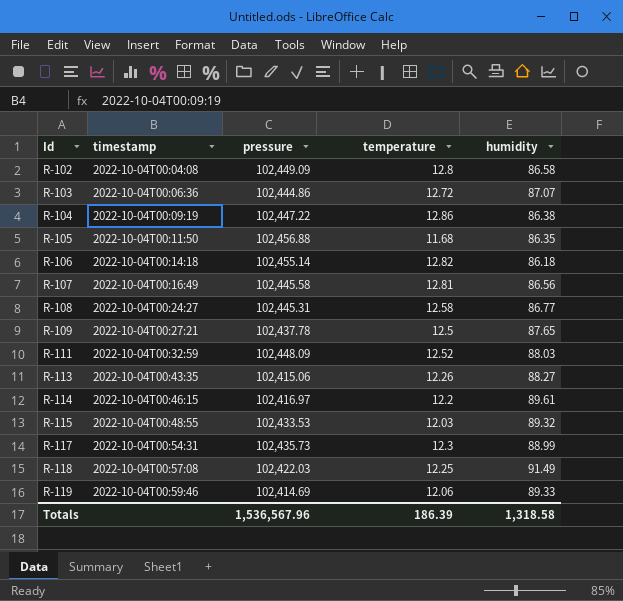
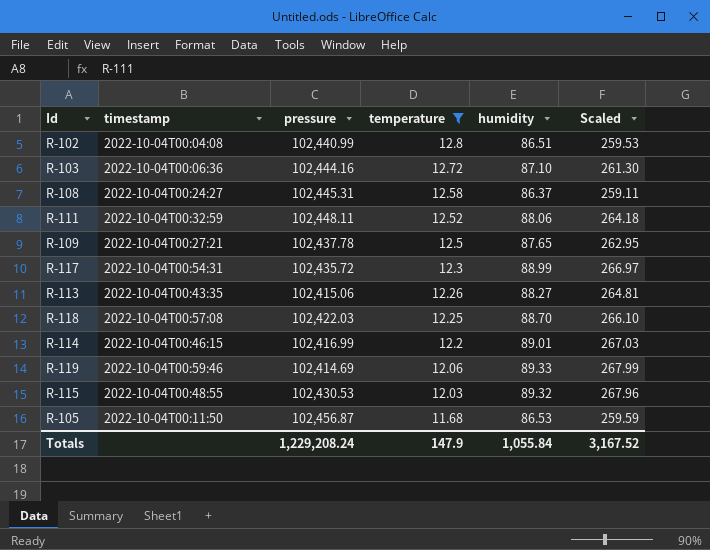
filter: none -> temperature <= 12.8
row order: Id ascending -> temperature descending
column Scaled | formula: none -> [humidity] * 3
R-102 | pressure: 102,449.09 -> 102,440.99
R-102 | humidity: 86.58 -> 86.51
R-103 | pressure: 102,444.86 -> 102,444.16
R-103 | humidity: 87.07 -> 87.10
R-108 | humidity: 86.77 -> 86.37
R-111 | pressure: 102,448.09 -> 102,448.11
R-111 | humidity: 88.03 -> 88.06
R-117 | pressure: 102,435.73 -> 102,435.72
R-118 | humidity: 91.49 -> 88.70
R-114 | pressure: 102,416.97 -> 102,416.99
R-114 | humidity: 89.61 -> 89.01
R-115 | pressure: 102,433.53 -> 102,430.53
R-105 | pressure: 102,456.88 -> 102,456.87
R-105 | humidity: 86.35 -> 86.53
Totals | pressure: 1,536,567.96 -> 1,229,208.24
Totals | temperature: 186.39 -> 147.9
Totals | humidity: 1,318.58 -> 1,055.84

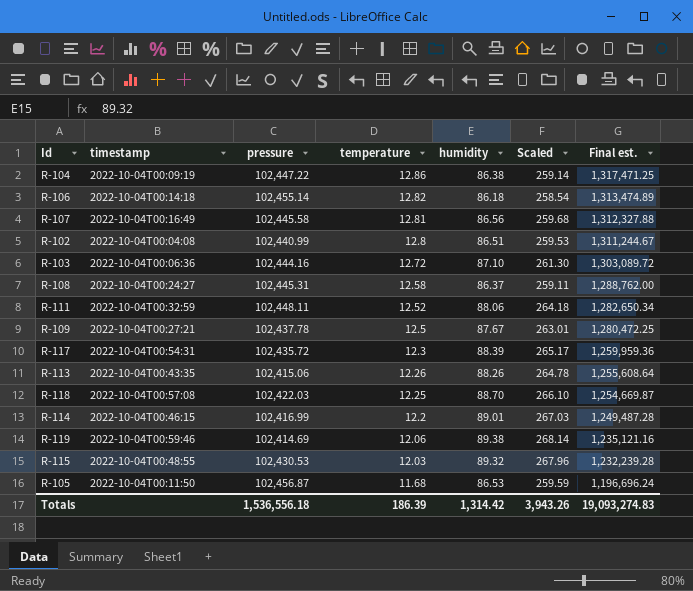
filter: temperature <= 12.8 -> none
column Final est. | formula: none -> [pressure] * [temperature]
R-109 | humidity: 87.65 -> 87.67
R-109 | Scaled: 262.95 -> 263.01
R-117 | humidity: 88.99 -> 88.39
R-117 | Scaled: 266.97 -> 265.17
R-113 | humidity: 88.27 -> 88.26
R-113 | Scaled: 264.81 -> 264.78
R-119 | humidity: 89.33 -> 89.38
R-119 | Scaled: 267.99 -> 268.14
Totals | pressure: 1,229,208.24 -> 1,536,556.18
Totals | temperature: 147.9 -> 186.39
Totals | humidity: 1,055.84 -> 1,314.42
Totals | Scaled: 3,167.52 -> 3,943.26

